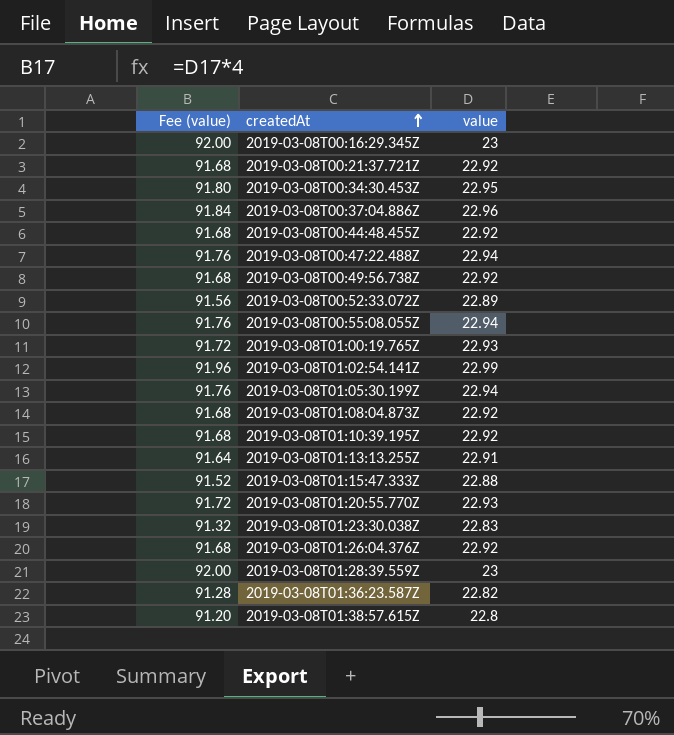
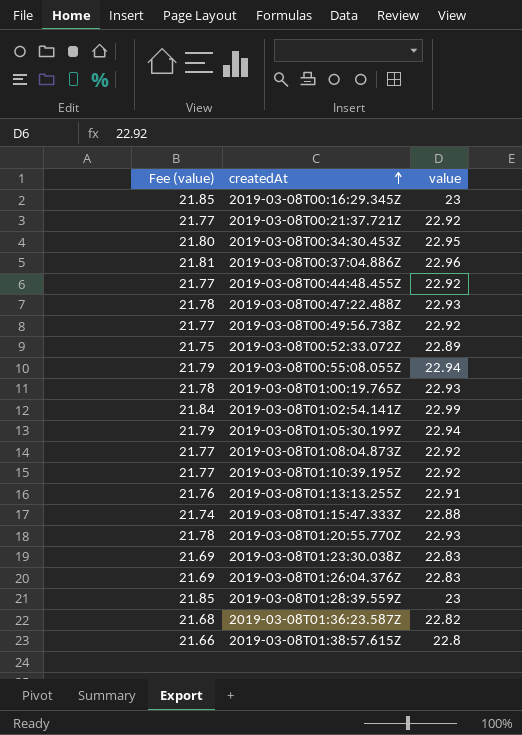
column Fee (value) | formula: [value] * 4 -> [value] * 0.95
2019-03-08T00:47:22.488Z | value: 22.94 -> 22.93
2019-03-08T01:26:04.376Z | value: 22.92 -> 22.83

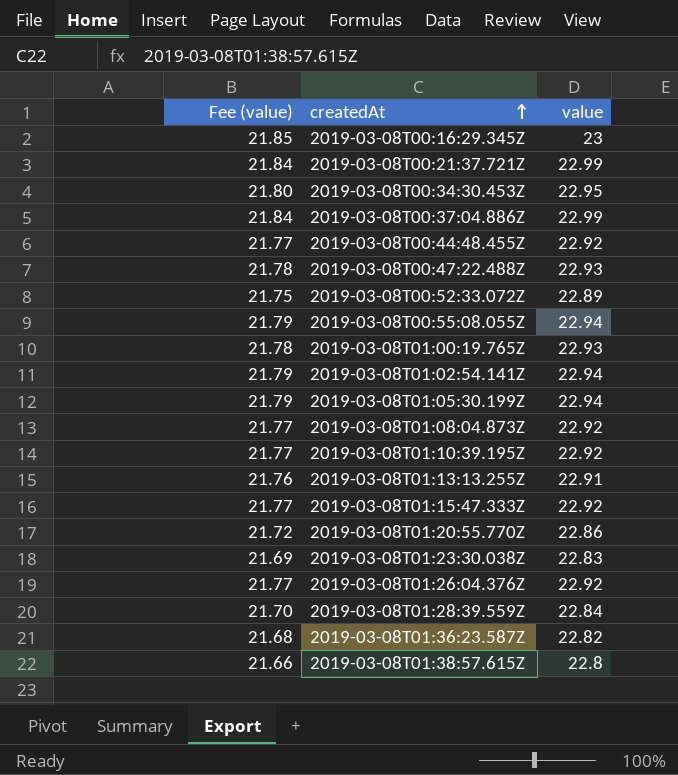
row 2019-03-08T00:49:56.738Z: 21.77 | 22.92 -> none
2019-03-08T00:21:37.721Z | Fee (value): 21.77 -> 21.84
2019-03-08T00:21:37.721Z | value: 22.92 -> 22.99
2019-03-08T00:37:04.886Z | Fee (value): 21.81 -> 21.84
2019-03-08T00:37:04.886Z | value: 22.96 -> 22.99
2019-03-08T01:02:54.141Z | Fee (value): 21.84 -> 21.79
2019-03-08T01:02:54.141Z | value: 22.99 -> 22.94
2019-03-08T01:15:47.333Z | Fee (value): 21.74 -> 21.77
2019-03-08T01:15:47.333Z | value: 22.88 -> 22.92
2019-03-08T01:20:55.770Z | Fee (value): 21.78 -> 21.72
2019-03-08T01:20:55.770Z | value: 22.93 -> 22.86
2019-03-08T01:26:04.376Z | Fee (value): 21.69 -> 21.77
2019-03-08T01:26:04.376Z | value: 22.83 -> 22.92
2019-03-08T01:28:39.559Z | Fee (value): 21.85 -> 21.70
2019-03-08T01:28:39.559Z | value: 23 -> 22.84

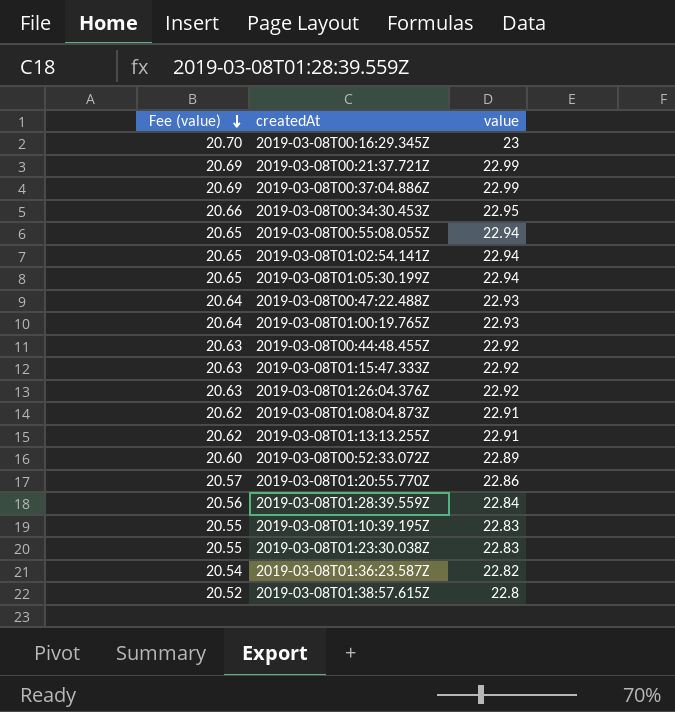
row order: createdAt ascending -> Fee (value) descending
column Fee (value) | formula: [value] * 0.95 -> [value] * 0.9
2019-03-08T01:08:04.873Z | value: 22.92 -> 22.91
2019-03-08T01:10:39.195Z | value: 22.92 -> 22.83

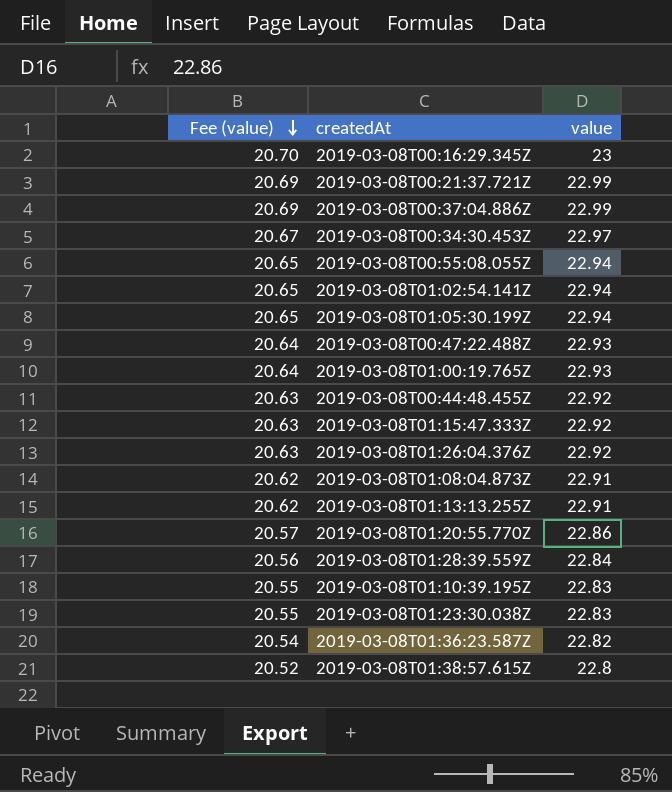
row 2019-03-08T00:52:33.072Z: 20.60 | 22.89 -> none
2019-03-08T00:34:30.453Z | Fee (value): 20.66 -> 20.67
2019-03-08T00:34:30.453Z | value: 22.95 -> 22.97

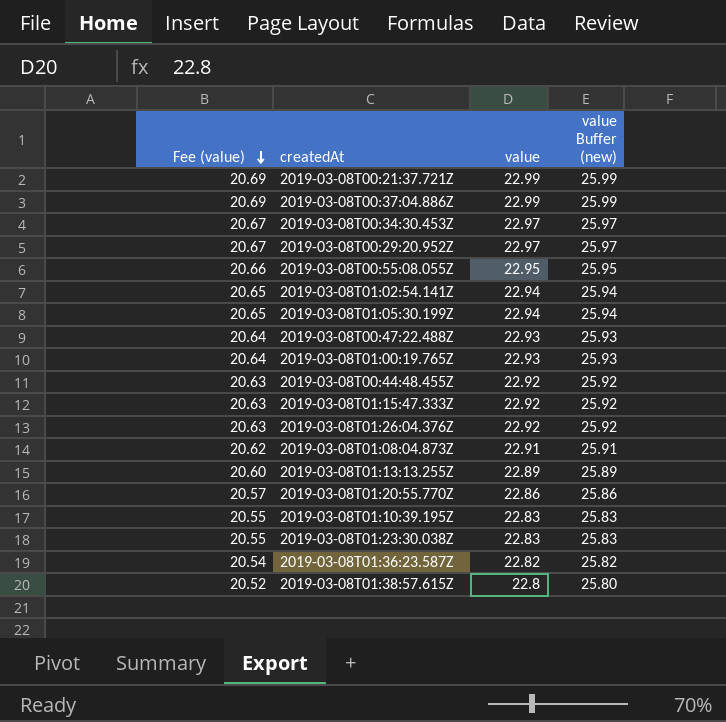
column value Buffer (new) | formula: none -> [value] + 3
row 2019-03-08T00:16:29.345Z: 20.70 | 23 -> none
row 2019-03-08T01:28:39.559Z: 20.56 | 22.84 -> none
row 2019-03-08T00:29:20.952Z: none -> 20.67 | 22.97 | 25.97
2019-03-08T00:55:08.055Z | Fee (value): 20.65 -> 20.66
2019-03-08T00:55:08.055Z | value: 22.94 -> 22.95
2019-03-08T01:13:13.255Z | Fee (value): 20.62 -> 20.60
2019-03-08T01:13:13.255Z | value: 22.91 -> 22.89

